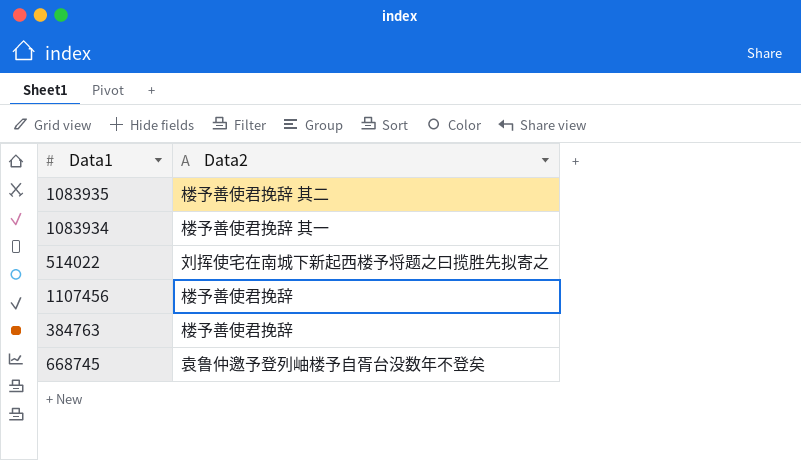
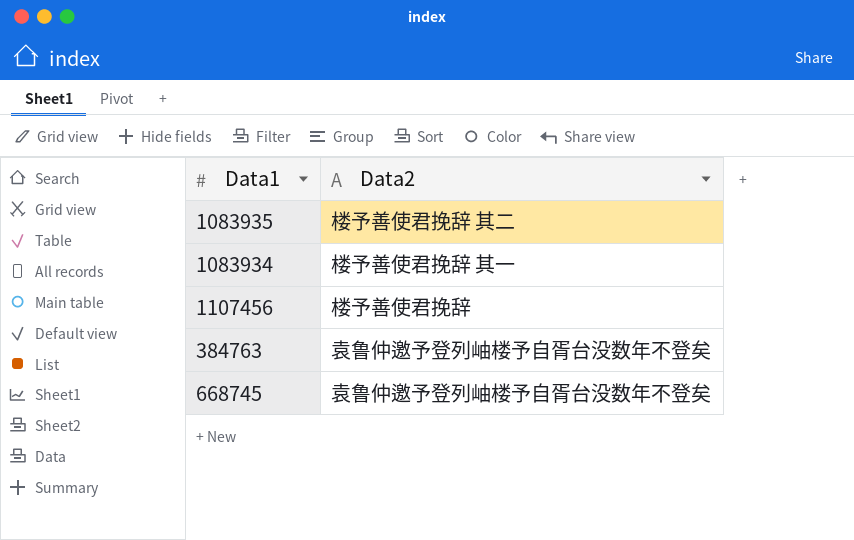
row 514022: 刘挥使宅在南城下新起西楼予将题之曰揽胜先拟寄之 -> none
384763 | Data2: 楼予善使君挽辞 -> 袁鲁仲邀予登列岫楼予自胥台没数年不登矣

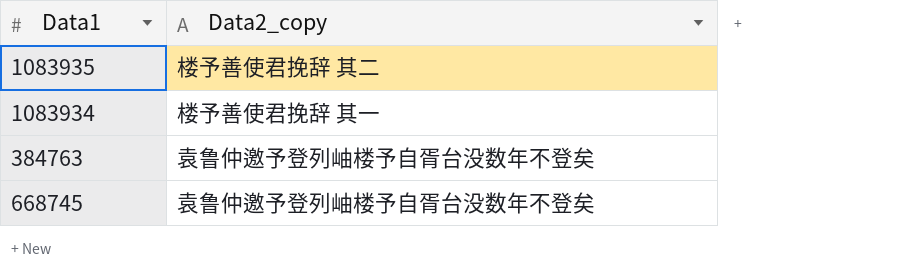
column name: Data2 -> Data2_copy
row 1107456: 楼予善使君挽辞 -> none

